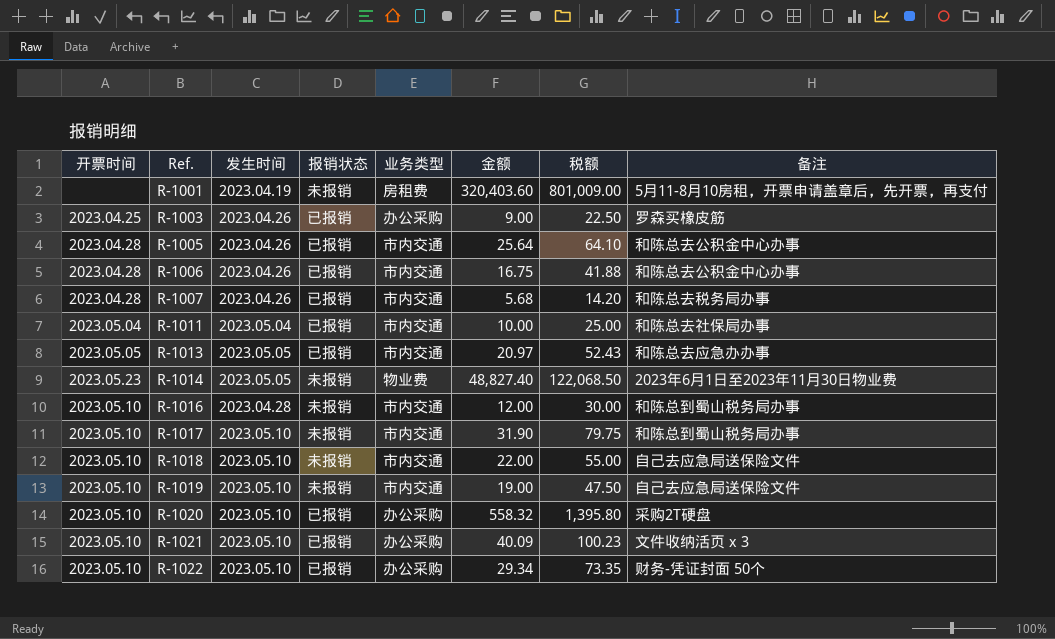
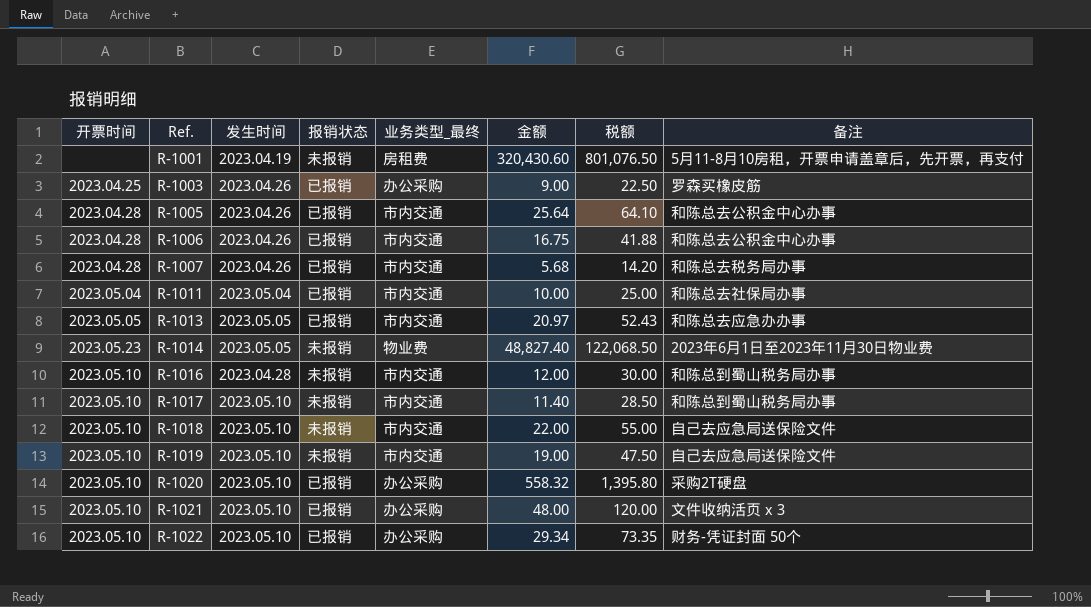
column name: 业务类型 -> 业务类型_最终
R-1001 | 金额: 320,403.60 -> 320,430.60
R-1001 | 税额: 801,009.00 -> 801,076.50
R-1017 | 金额: 31.90 -> 11.40
R-1017 | 税额: 79.75 -> 28.50
R-1021 | 金额: 40.09 -> 48.00
R-1021 | 税额: 100.23 -> 120.00

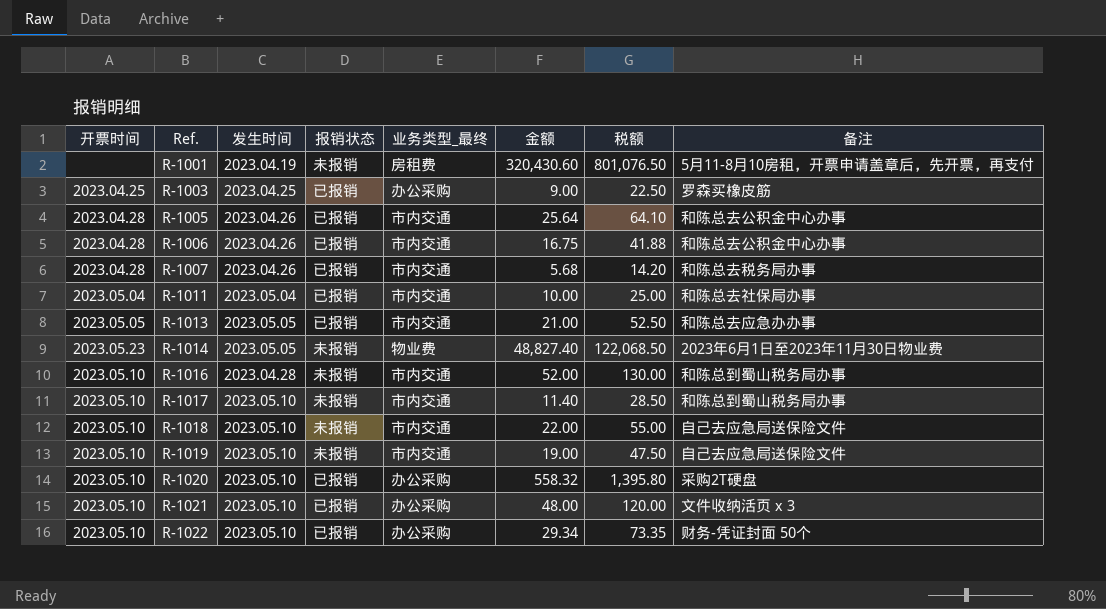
R-1003 | 发生时间: 2023.04.26 -> 2023.04.25
R-1013 | 金额: 20.97 -> 21.00
R-1013 | 税额: 52.43 -> 52.50
R-1016 | 金额: 12.00 -> 52.00
R-1016 | 税额: 30.00 -> 130.00

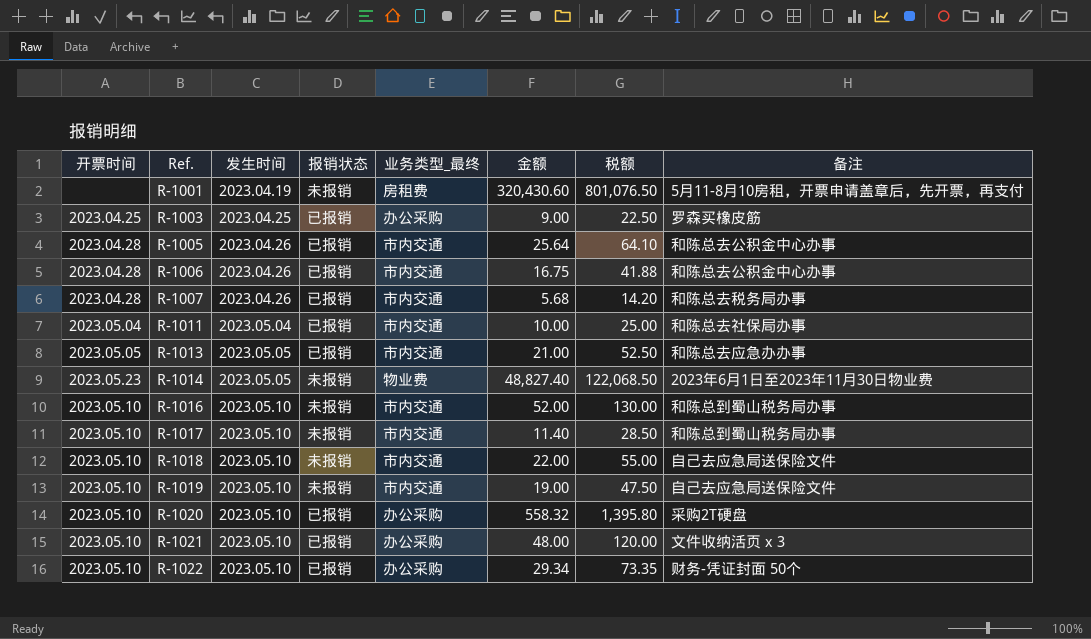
R-1016 | 发生时间: 2023.04.28 -> 2023.05.10

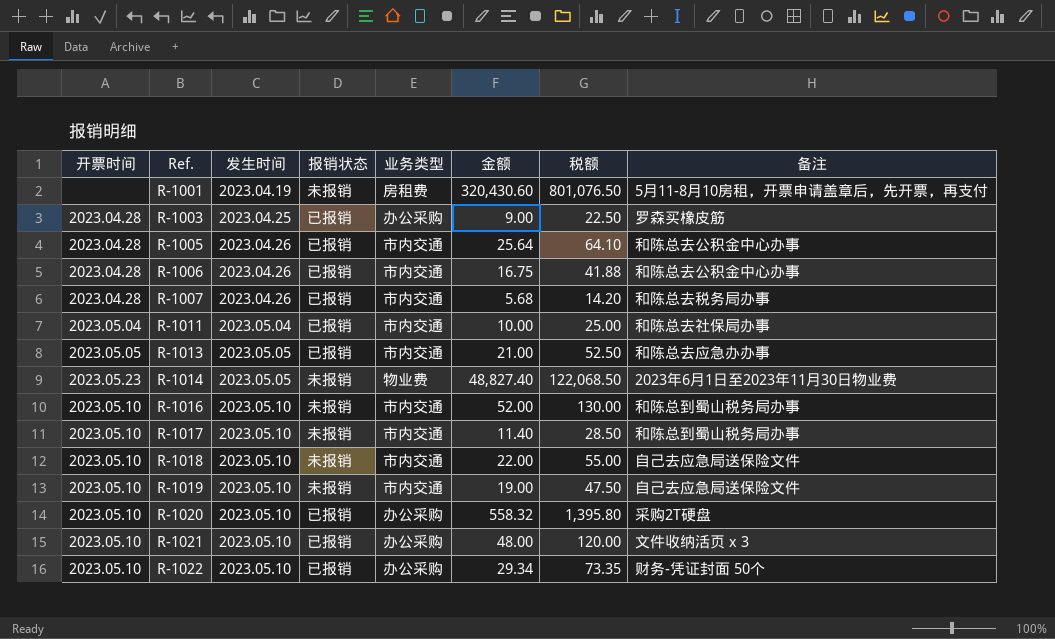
column name: 业务类型_最终 -> 业务类型
R-1003 | 开票时间: 2023.04.25 -> 2023.04.28

